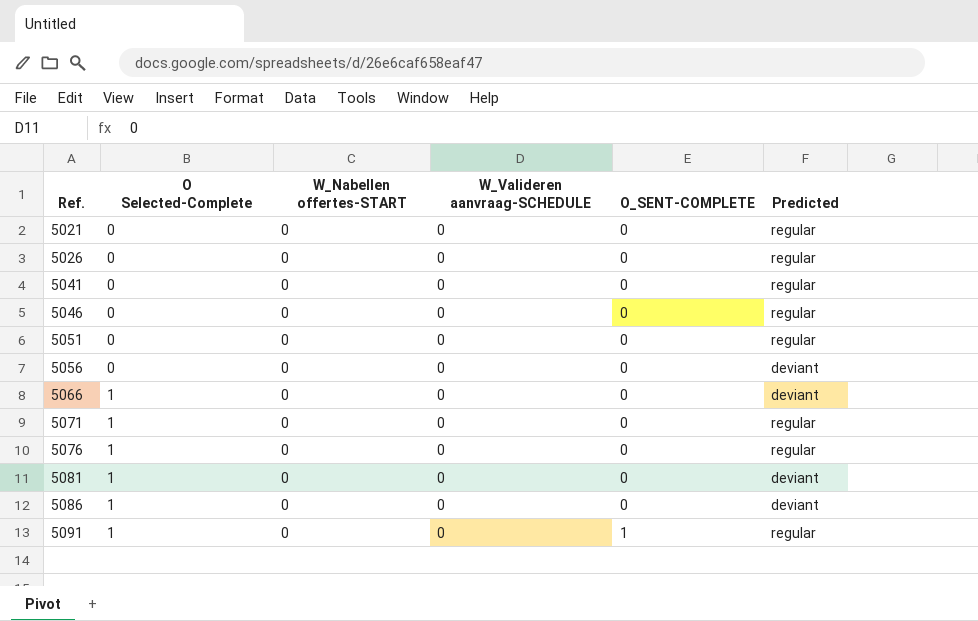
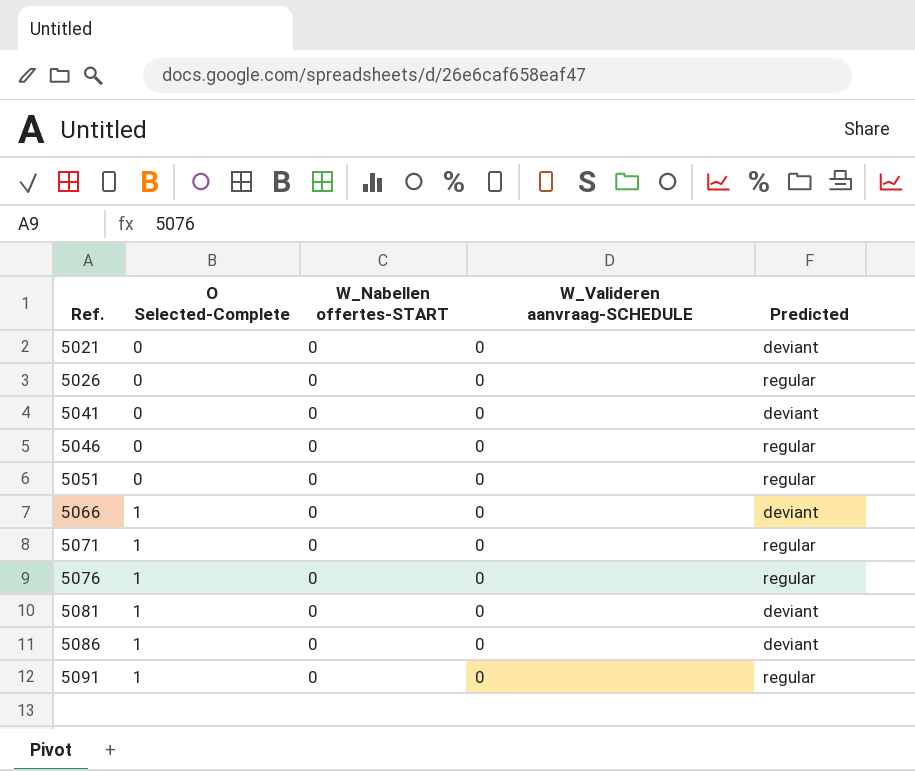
column O_SENT-COMPLETE | position: 5 -> none
row 5056: 0 | 0 | 0 | 0 | deviant -> none
5021 | Predicted: regular -> deviant
5041 | Predicted: regular -> deviant

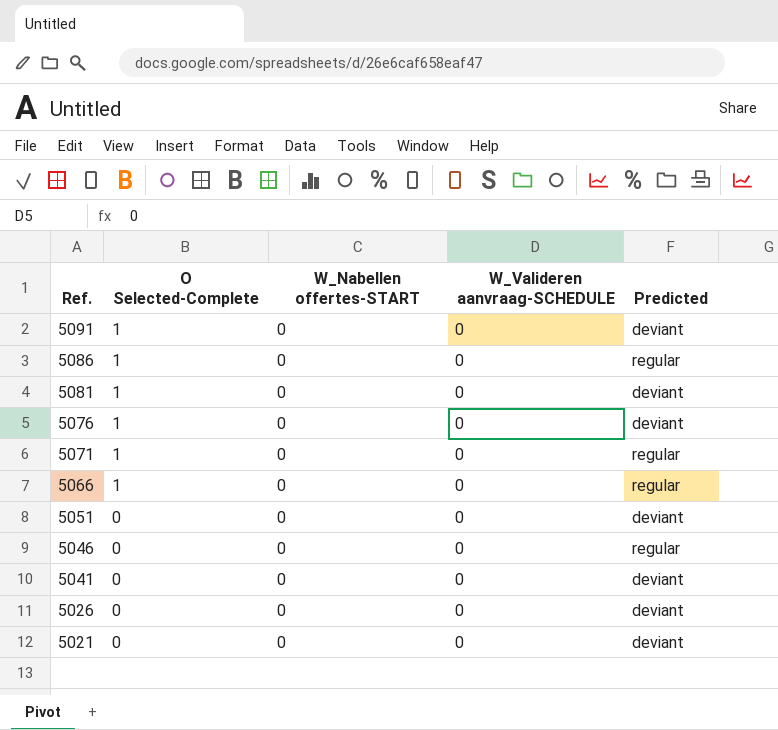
row order: Ref. ascending -> Ref. descending
5091 | Predicted: regular -> deviant
5086 | Predicted: deviant -> regular
5076 | Predicted: regular -> deviant
5066 | Predicted: deviant -> regular
5051 | Predicted: regular -> deviant
5026 | Predicted: regular -> deviant

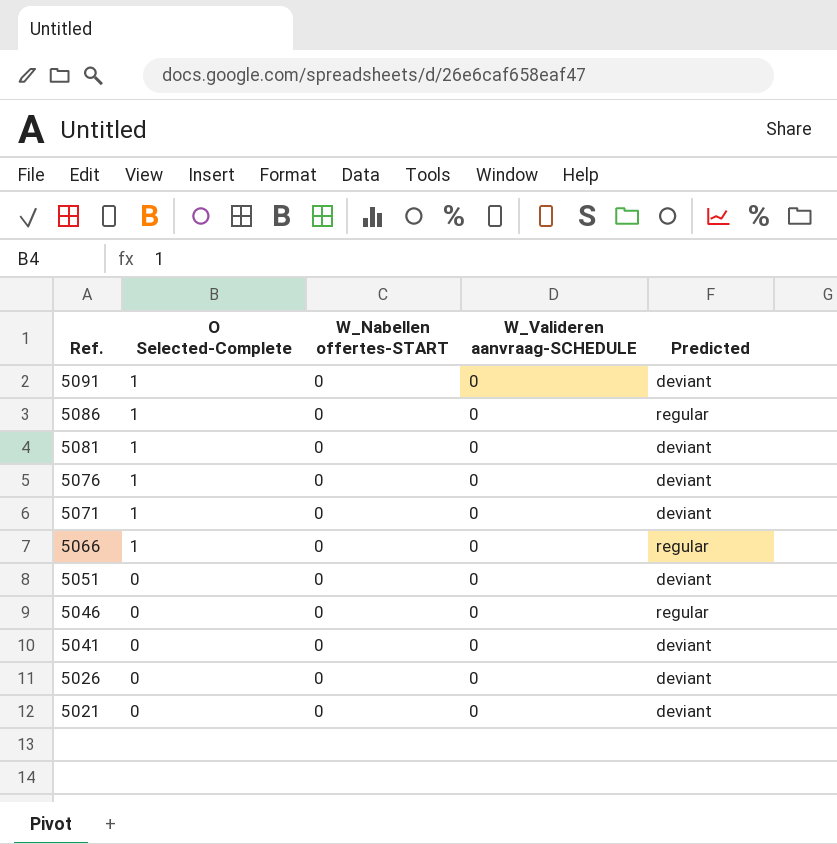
5071 | Predicted: regular -> deviant

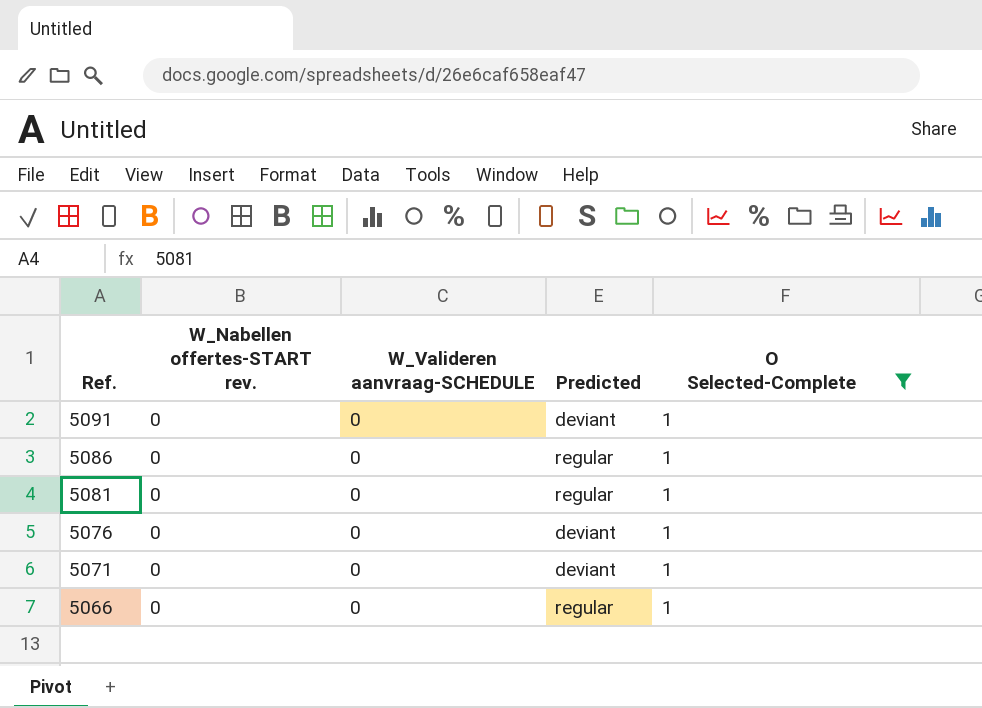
filter: none -> O Selected-Complete = 1
column name: W_Nabellen offertes-START -> W_Nabellen offertes-START rev.
column O Selected-Complete | position: 2 -> 5
5081 | Predicted: deviant -> regular

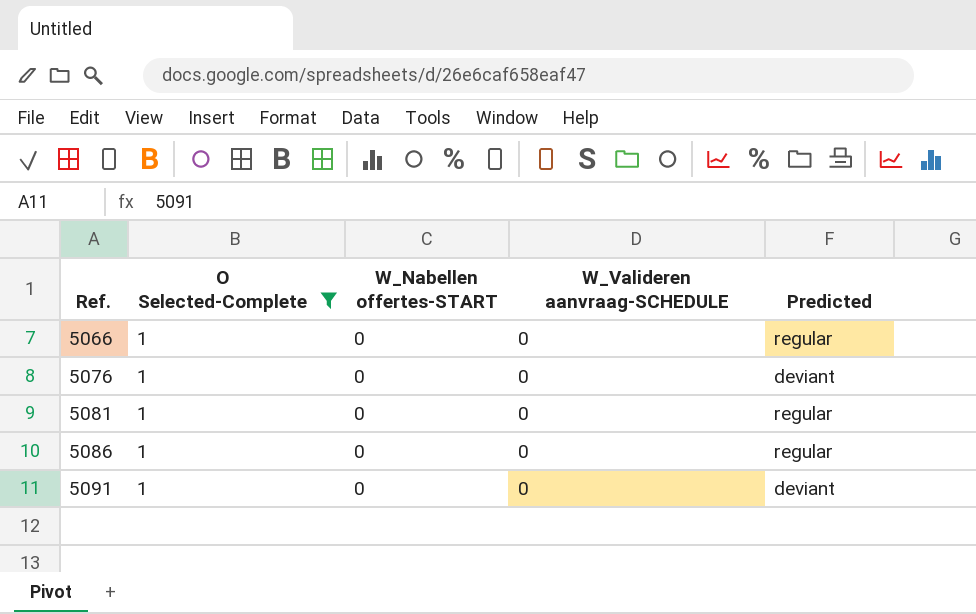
row order: Ref. descending -> Ref. ascending
column O Selected-Complete | position: 5 -> 2
column name: W_Nabellen offertes-START rev. -> W_Nabellen offertes-START
row 5071: 0 | 0 | deviant | 1 -> none

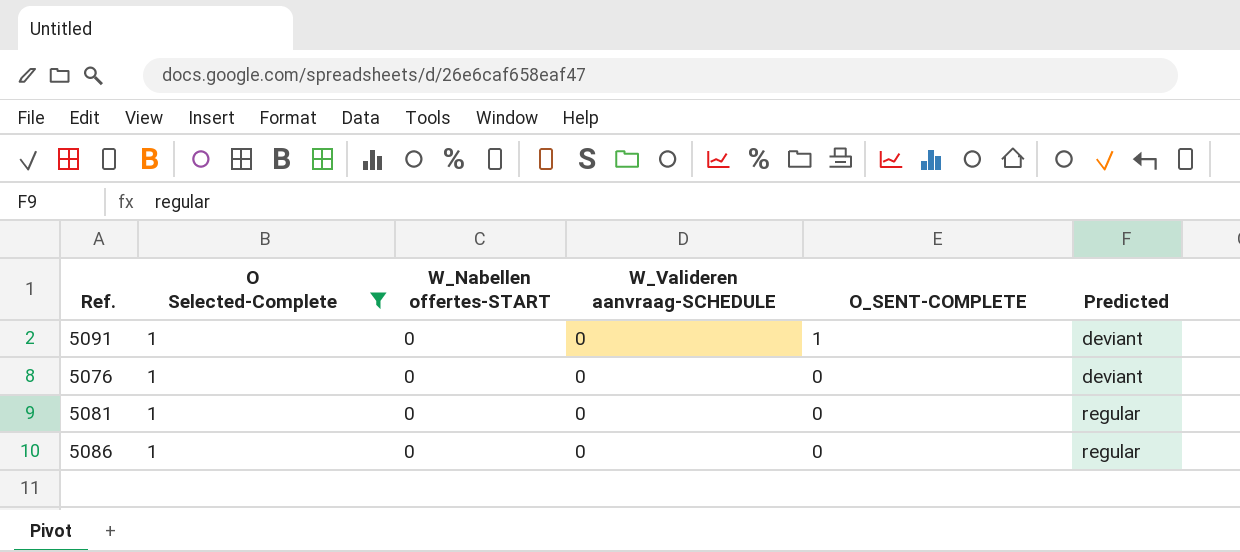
row order: Ref. ascending -> O_SENT-COMPLETE descending
column O_SENT-COMPLETE | position: none -> 5
row 5066: 1 | 0 | 0 | regular -> none

